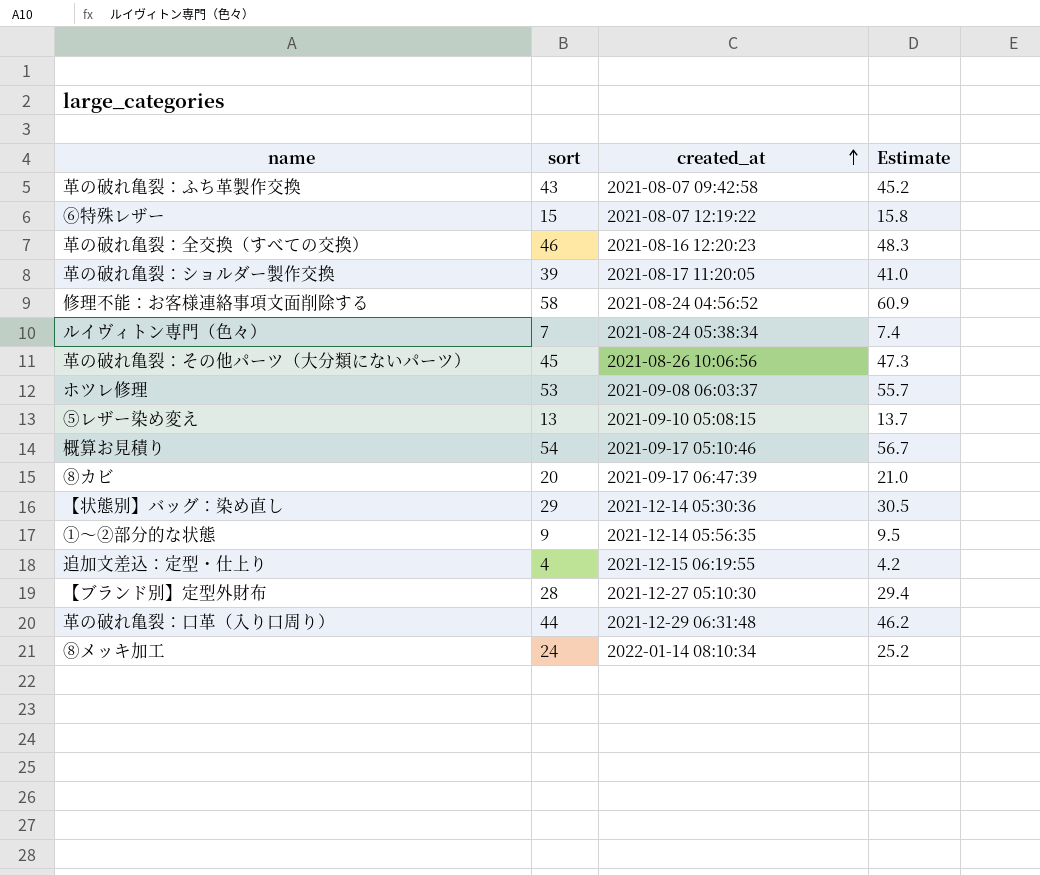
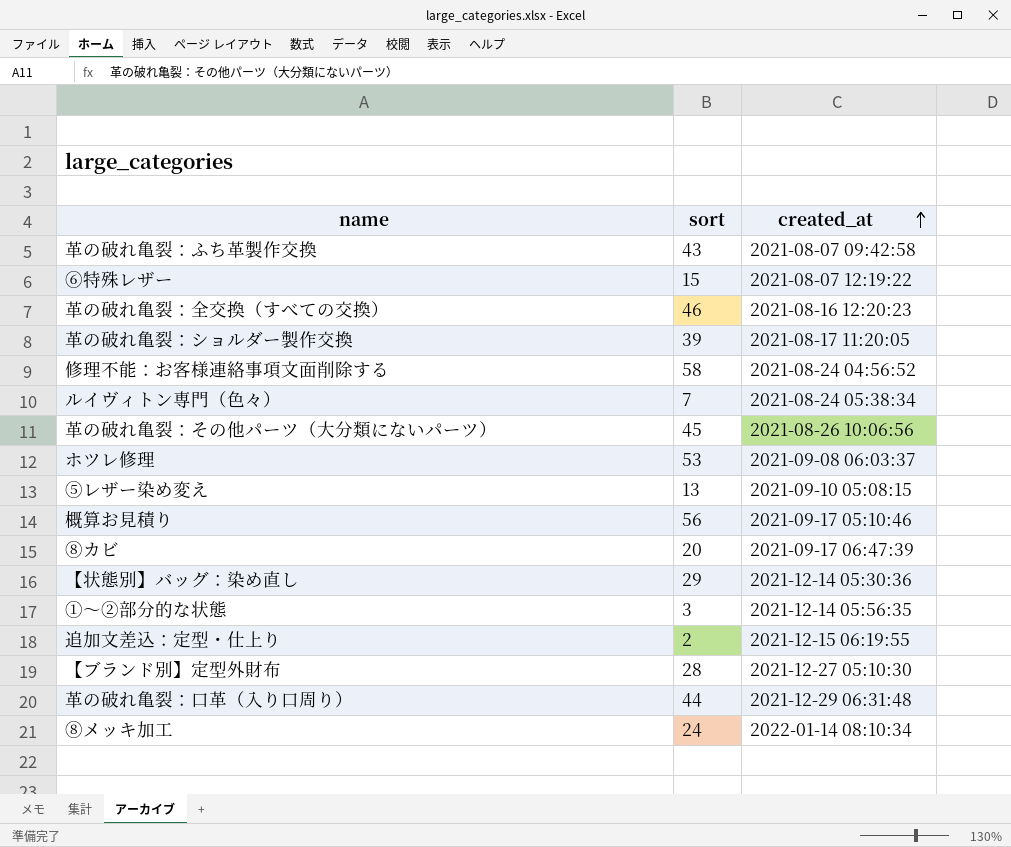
column Estimate | formula: [sort] * 1.05 -> none
概算お見積り | sort: 54 -> 56
①～②部分的な状態 | sort: 9 -> 3
追加文差込：定型・仕上り | sort: 4 -> 2

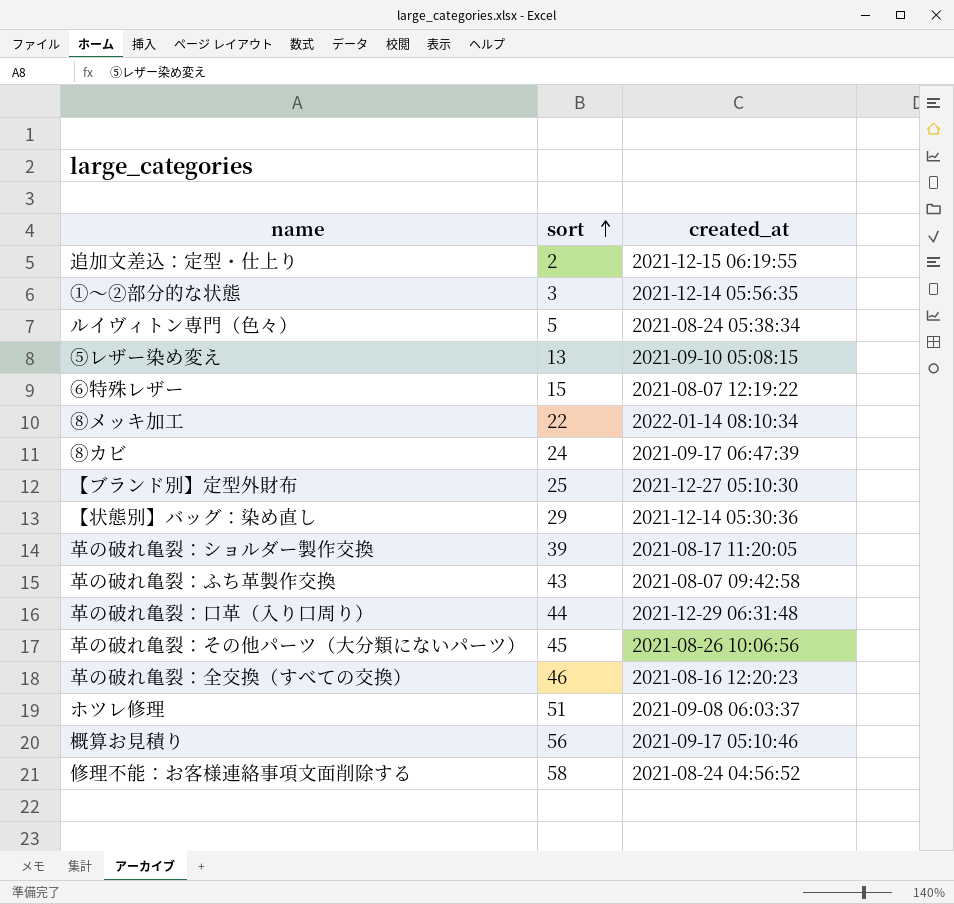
row order: created_at ascending -> sort ascending
ルイヴィトン専門（色々） | sort: 7 -> 5
⑧メッキ加工 | sort: 24 -> 22
⑧カビ | sort: 20 -> 24
【ブランド別】定型外財布 | sort: 28 -> 25
ホツレ修理 | sort: 53 -> 51

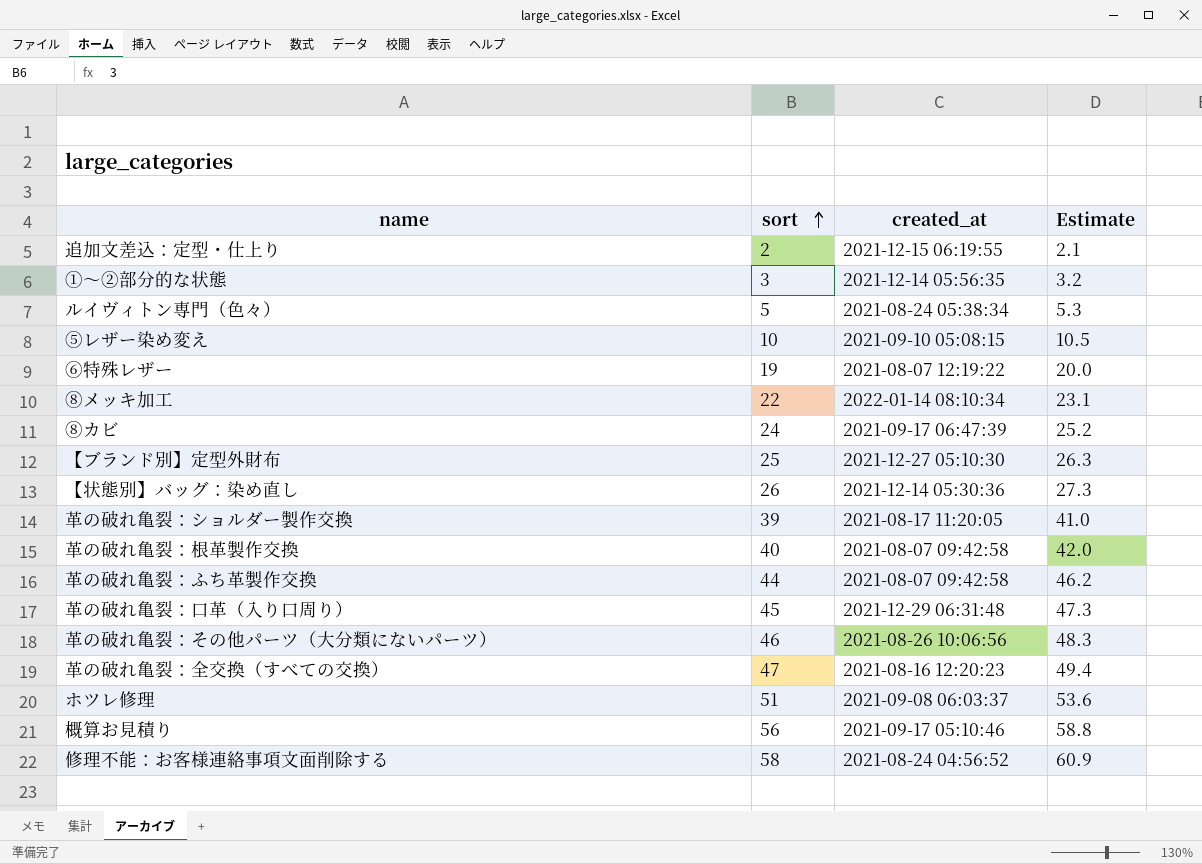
column Estimate | formula: none -> [sort] * 1.05
⑤レザー染め変え | sort: 13 -> 10
⑥特殊レザー | sort: 15 -> 19
【状態別】バッグ：染め直し | sort: 29 -> 26
row 革の破れ亀裂：根革製作交換: none -> 40 | 2021-08-07 09:42:58 | 42.0
革の破れ亀裂：ふち革製作交換 | sort: 43 -> 44
革の破れ亀裂：口革（入り口周り） | sort: 44 -> 45
革の破れ亀裂：その他パーツ（大分類にないパーツ） | sort: 45 -> 46
革の破れ亀裂：全交換（すべての交換） | sort: 46 -> 47

